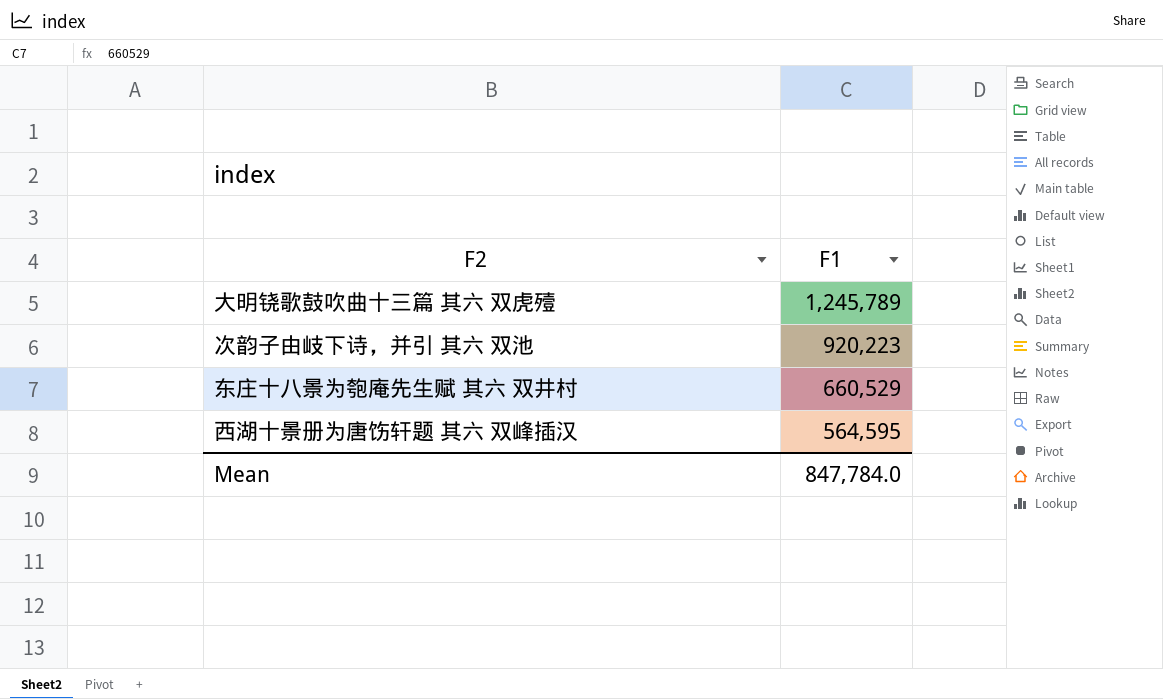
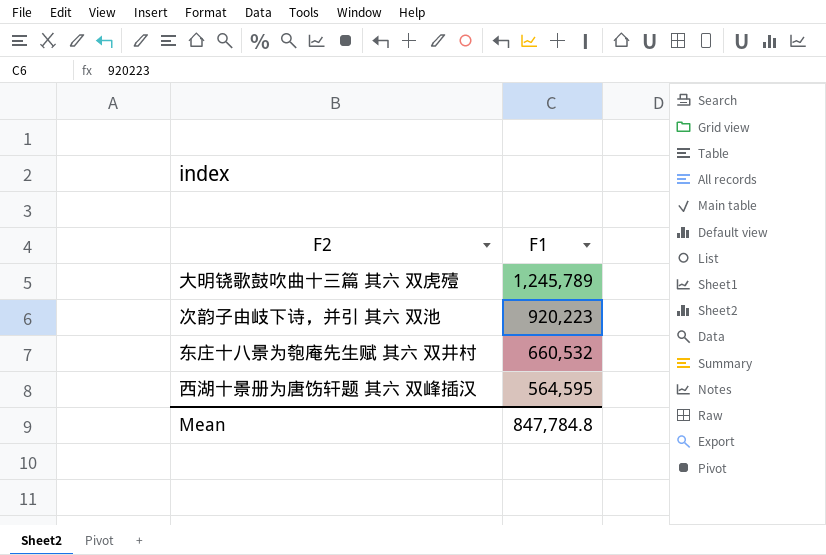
东庄十八景为匏庵先生赋 其六 双井村 | F1: 660,529 -> 660,532
Mean | F1: 847,784.0 -> 847,784.8

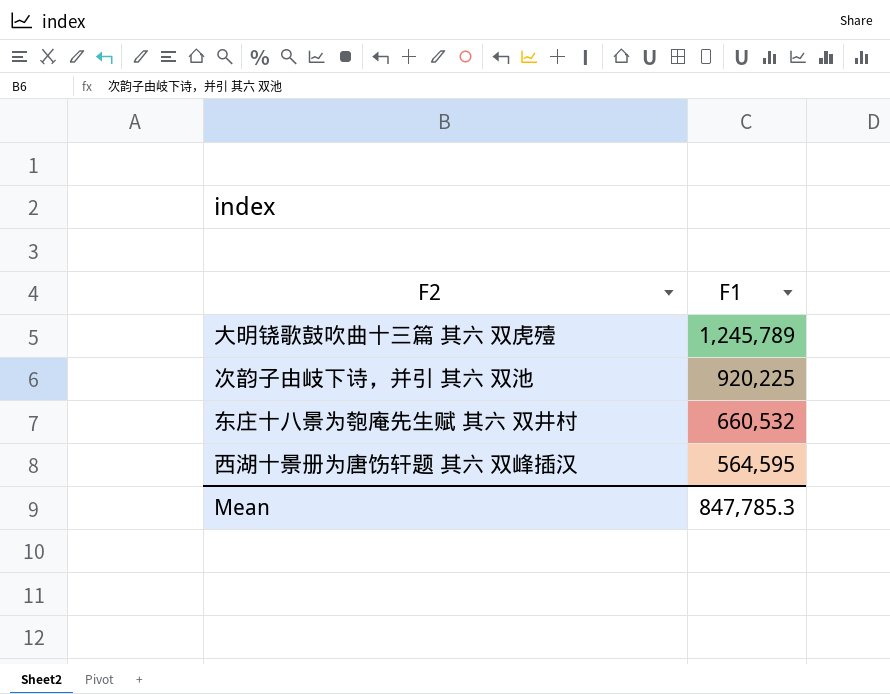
次韵子由岐下诗，并引 其六 双池 | F1: 920,223 -> 920,225
Mean | F1: 847,784.8 -> 847,785.3

